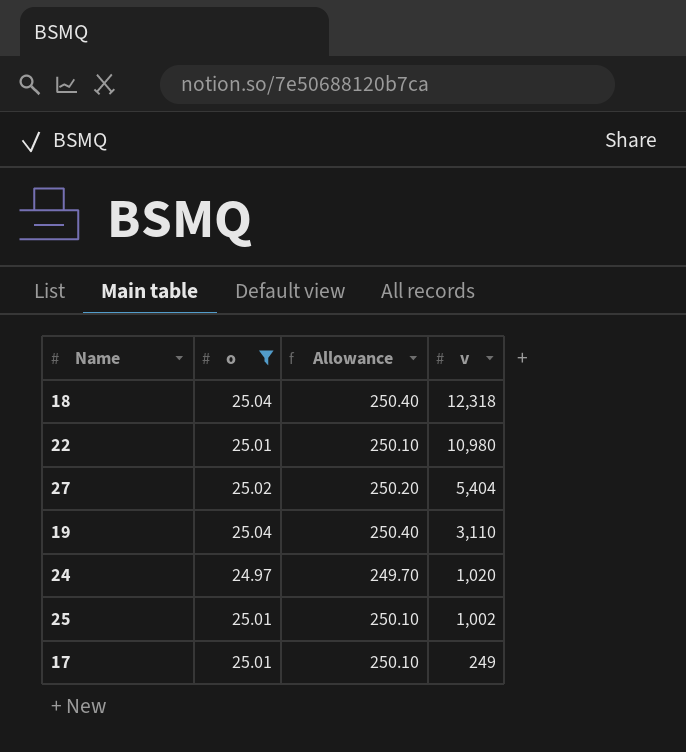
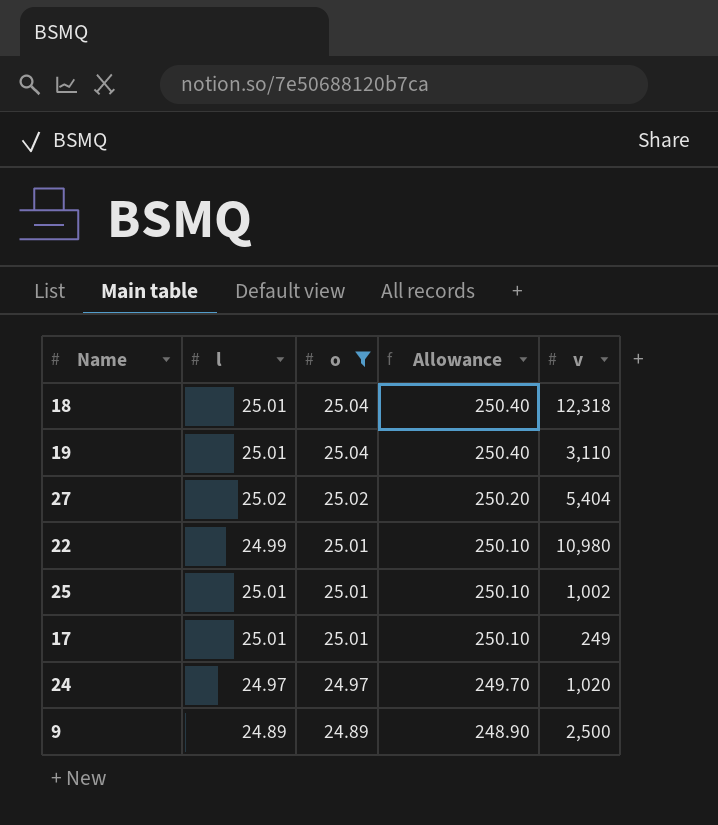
row order: v descending -> o descending
column l | position: none -> 2
row 9: none -> 24.89 | 24.89 | 248.90 | 2,500

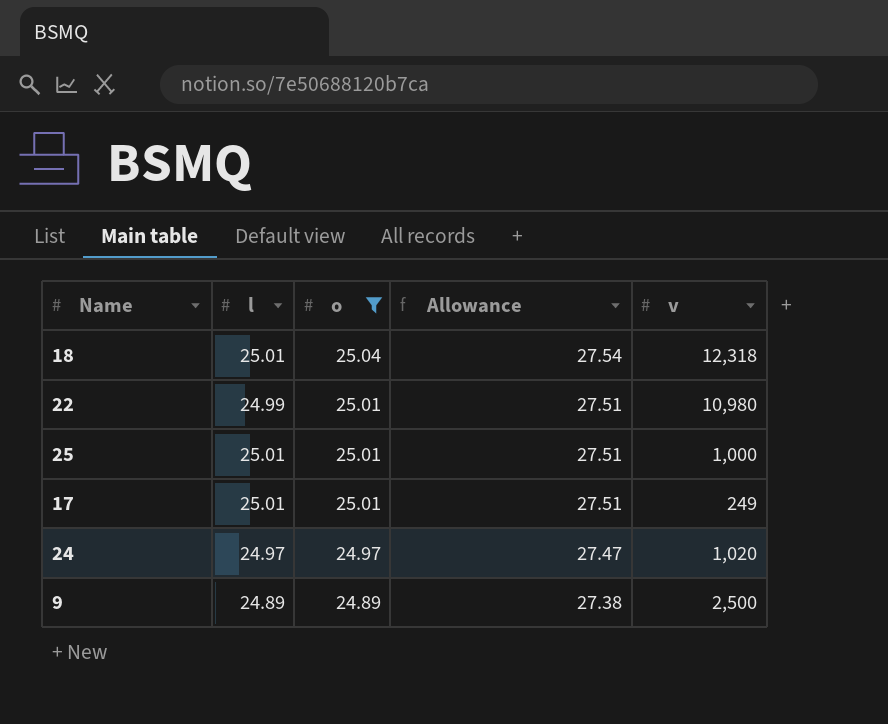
column Allowance | formula: [o] * 10 -> [o] * 1.1
row 19: 25.01 | 25.04 | 250.40 | 3,110 -> none
row 27: 25.02 | 25.02 | 250.20 | 5,404 -> none
25 | v: 1,002 -> 1,000

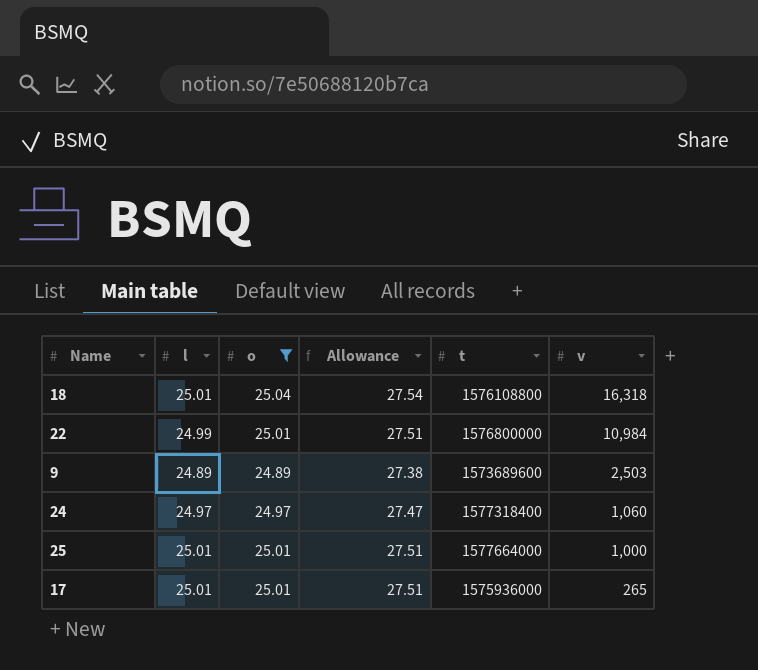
row order: o descending -> v descending
column t | position: none -> 5
18 | v: 12,318 -> 16,318
22 | v: 10,980 -> 10,984
9 | v: 2,500 -> 2,503
24 | v: 1,020 -> 1,060
17 | v: 249 -> 265

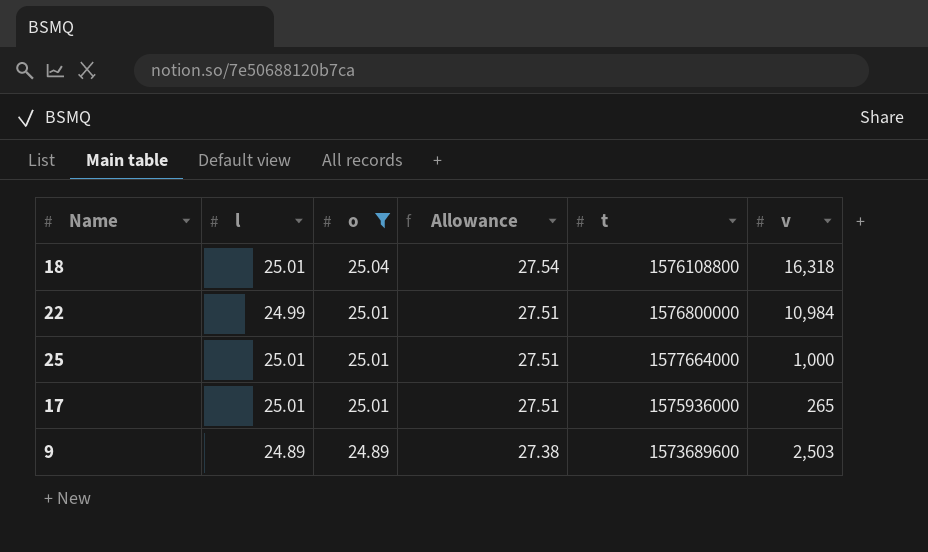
row order: v descending -> o descending
row 24: 24.97 | 24.97 | 27.47 | 1577318400 | 1,060 -> none

